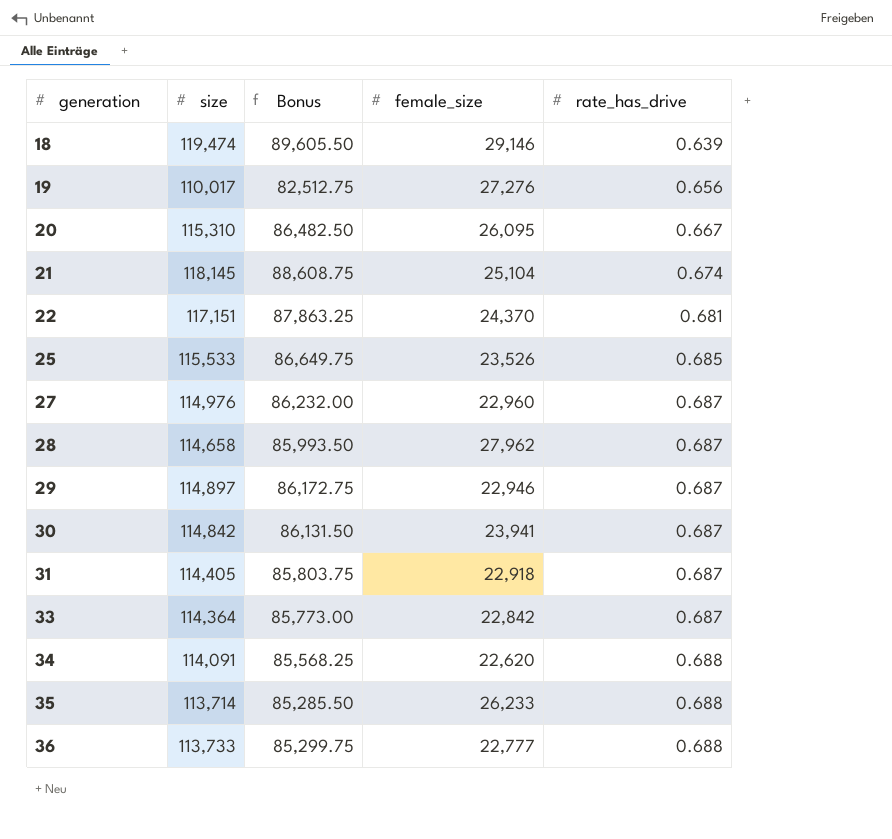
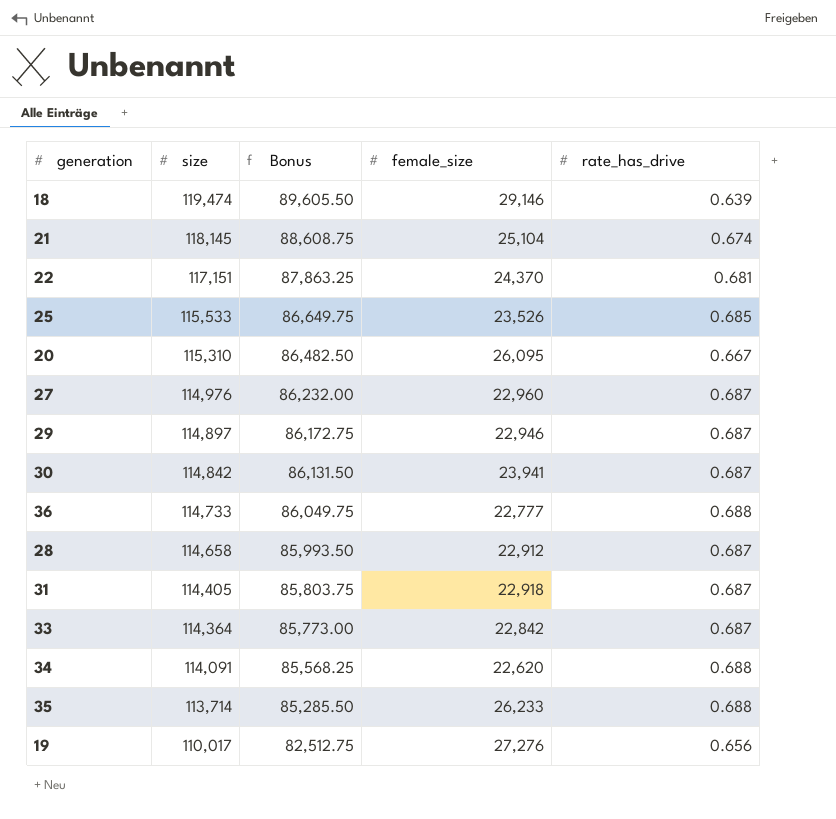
row order: generation ascending -> size descending
36 | size: 113,733 -> 114,733
36 | Bonus: 85,299.75 -> 86,049.75
28 | female_size: 27,962 -> 22,912

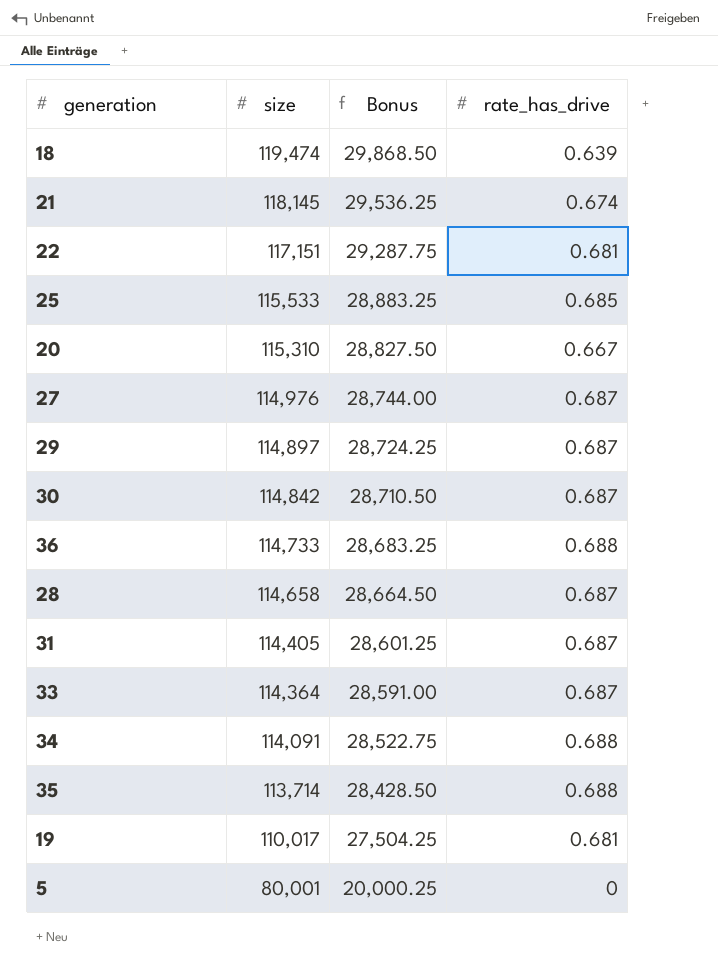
column female_size | position: 4 -> none
column Bonus | formula: [size] * 0.75 -> [size] * 0.25
19 | rate_has_drive: 0.656 -> 0.681
row 5: none -> 80,001 | 20,000.25 | 0

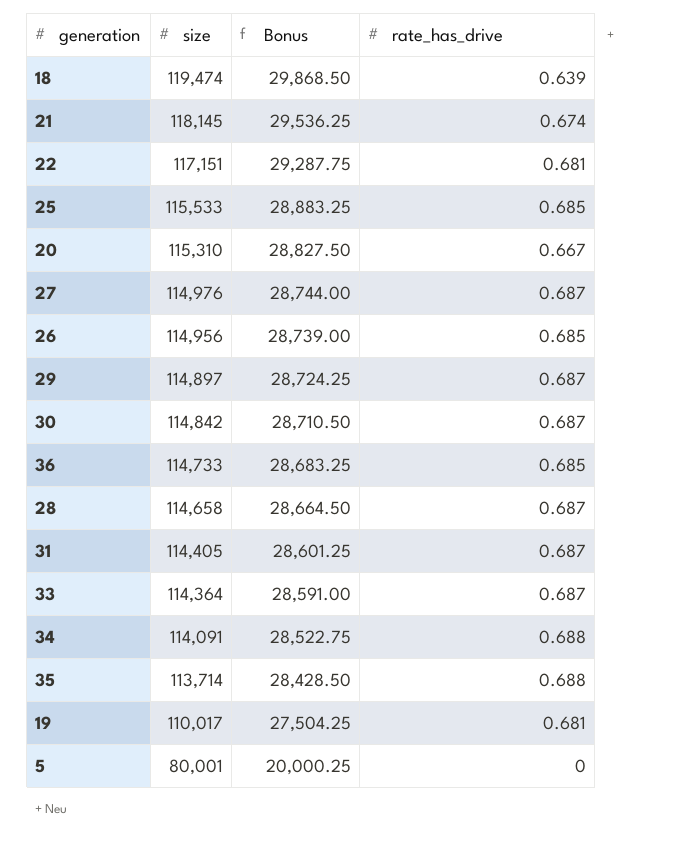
row 26: none -> 114,956 | 28,739.00 | 0.685
36 | rate_has_drive: 0.688 -> 0.685

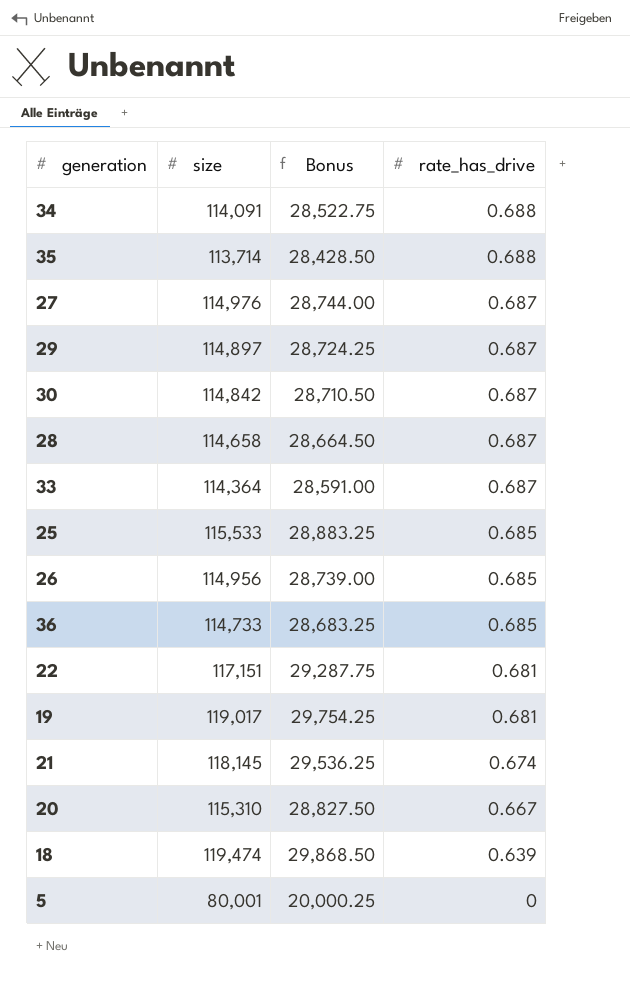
row order: size descending -> rate_has_drive descending
row 31: 114,405 | 28,601.25 | 0.687 -> none
19 | size: 110,017 -> 119,017
19 | Bonus: 27,504.25 -> 29,754.25

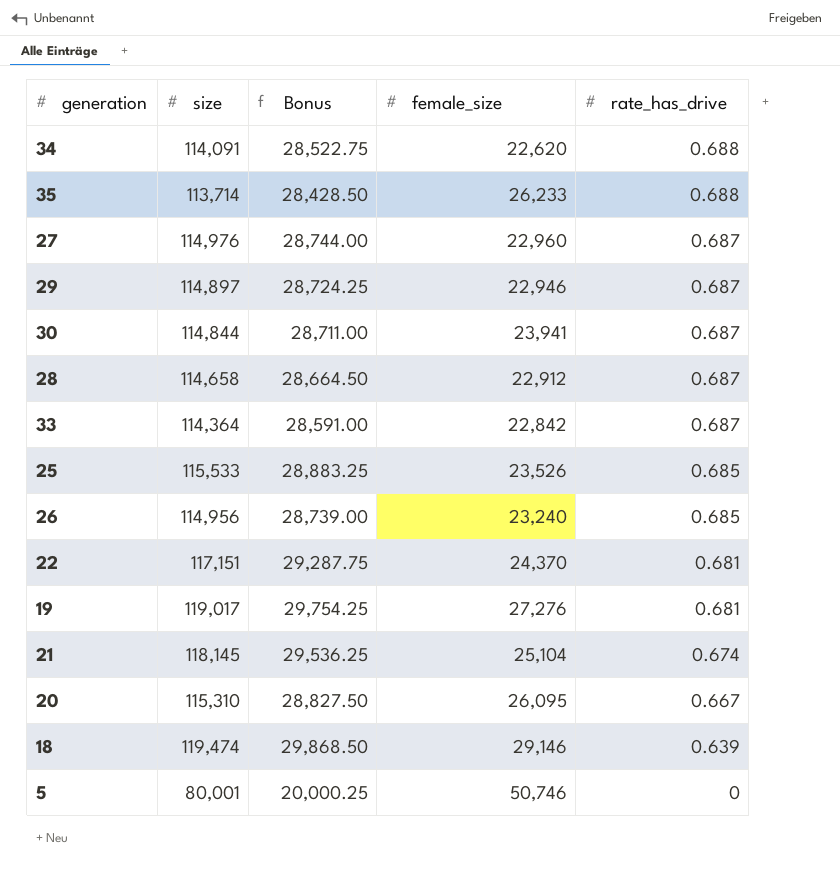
column female_size | position: none -> 4
row 36: 114,733 | 28,683.25 | 0.685 -> none
30 | size: 114,842 -> 114,844
30 | Bonus: 28,710.50 -> 28,711.00

